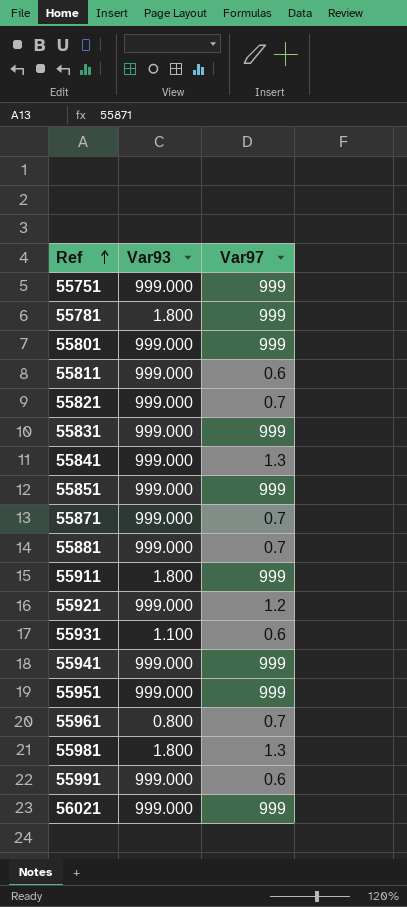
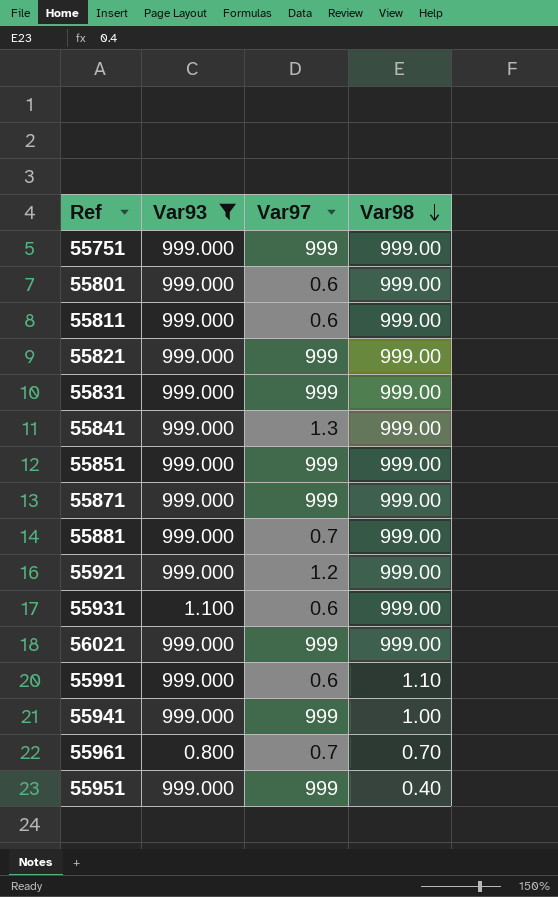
filter: none -> Var93 != 1.800
row order: Ref ascending -> Var98 descending
column Var98 | position: none -> 4
55801 | Var97: 999 -> 0.6
55821 | Var97: 0.7 -> 999
55871 | Var97: 0.7 -> 999

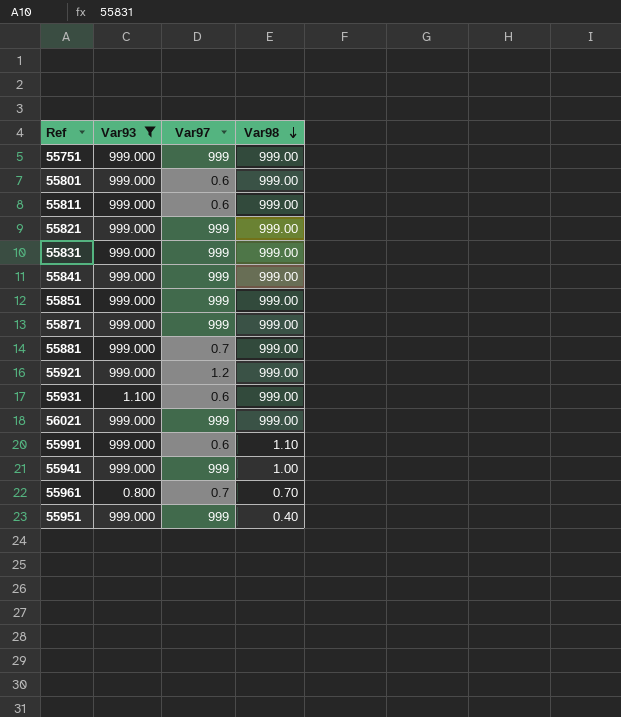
55841 | Var97: 1.3 -> 999

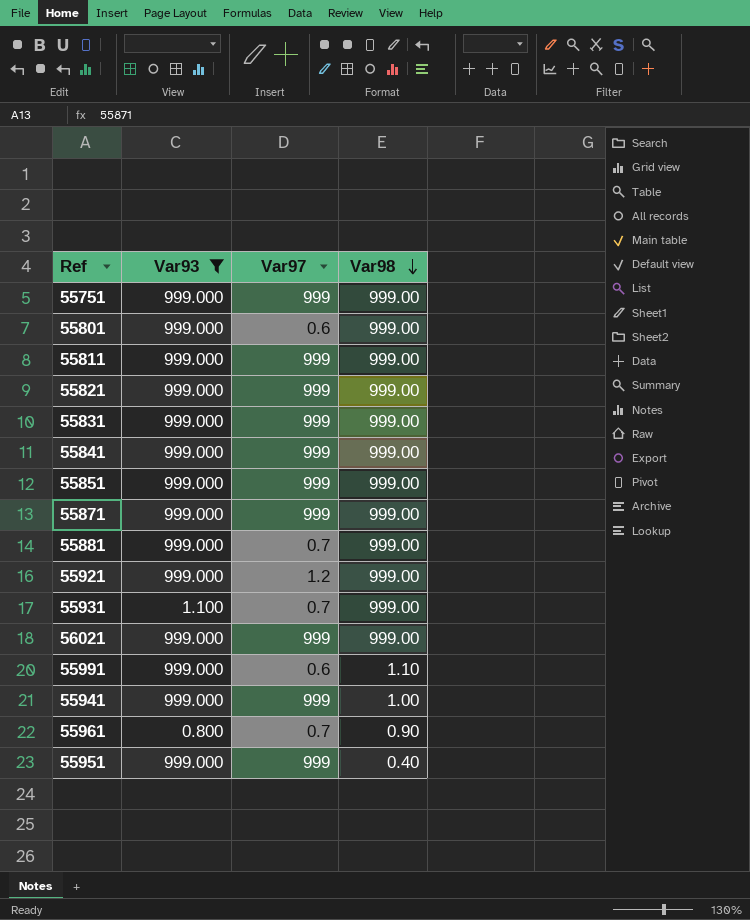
55811 | Var97: 0.6 -> 999
55931 | Var97: 0.6 -> 0.7
55961 | Var98: 0.70 -> 0.90

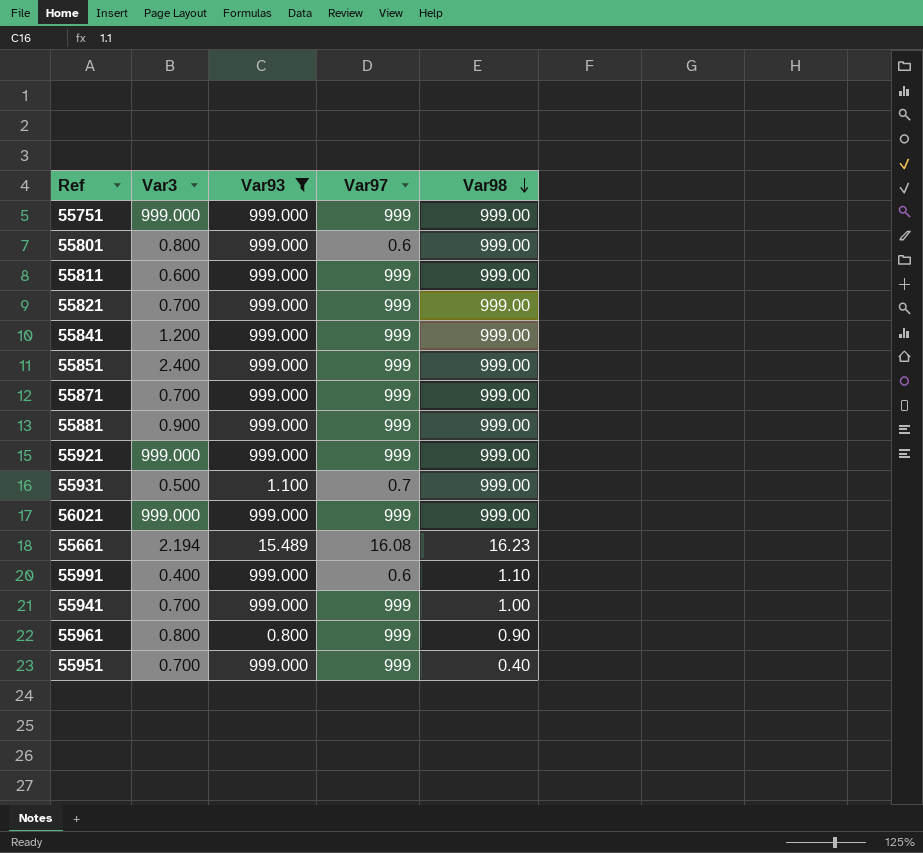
column Var3 | position: none -> 2
row 55831: 999.000 | 999 | 999.00 -> none
55881 | Var97: 0.7 -> 999
55921 | Var97: 1.2 -> 999
row 55661: none -> 2.194 | 15.489 | 16.08 | 16.23
55961 | Var97: 0.7 -> 999

